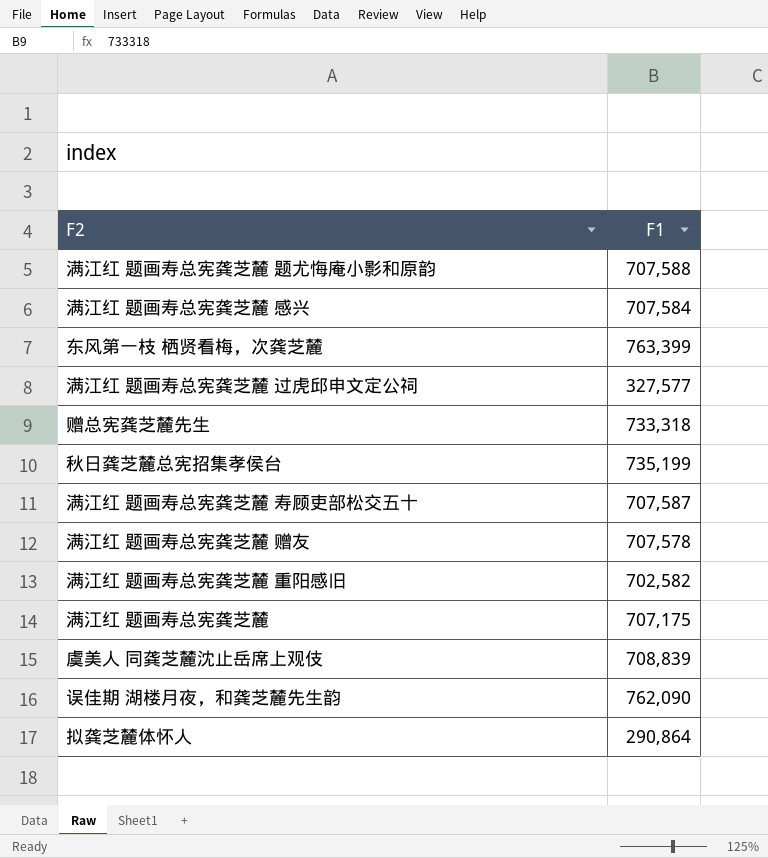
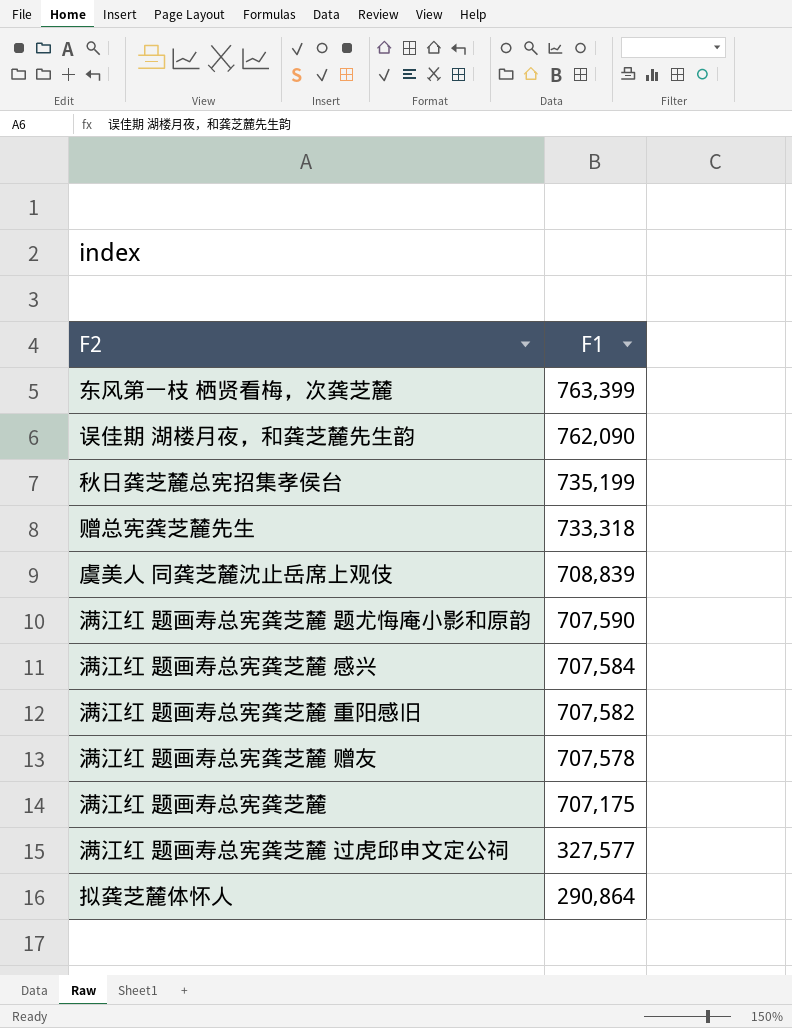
row order: none -> F1 descending
row 满江红 题画寿总宪龚芝麓 寿顾吏部松交五十: 707,587 -> none
满江红 题画寿总宪龚芝麓 题尤悔庵小影和原韵 | F1: 707,588 -> 707,590
满江红 题画寿总宪龚芝麓 重阳感旧 | F1: 702,582 -> 707,582

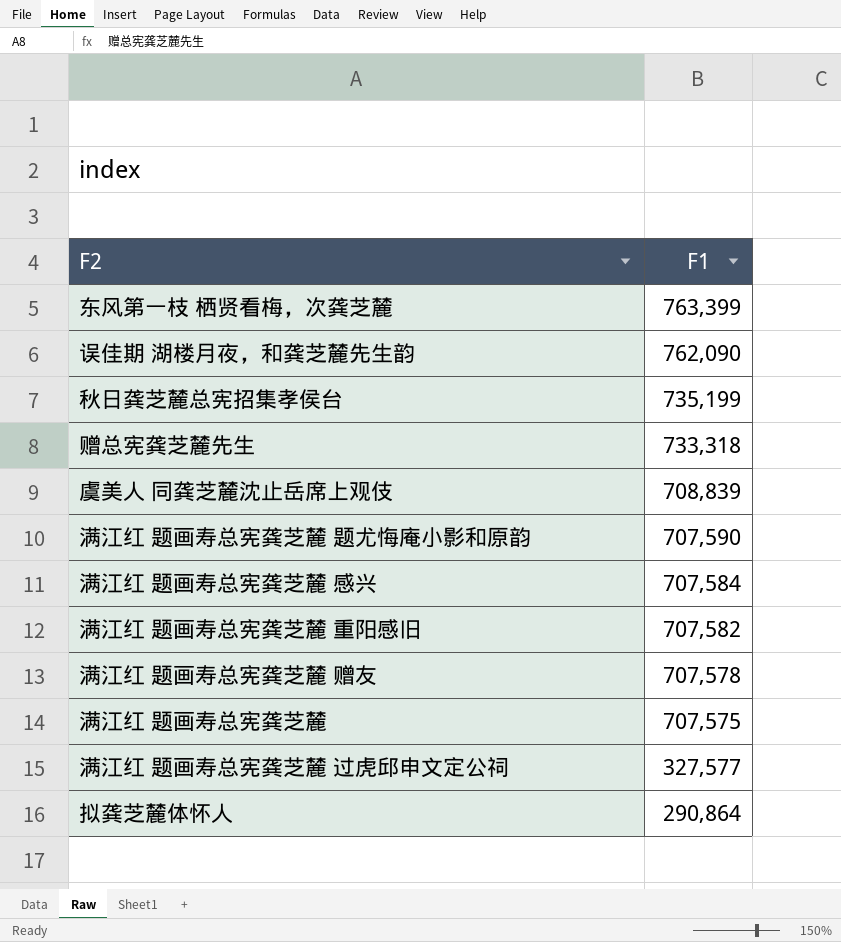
满江红 题画寿总宪龚芝麓 | F1: 707,175 -> 707,575

